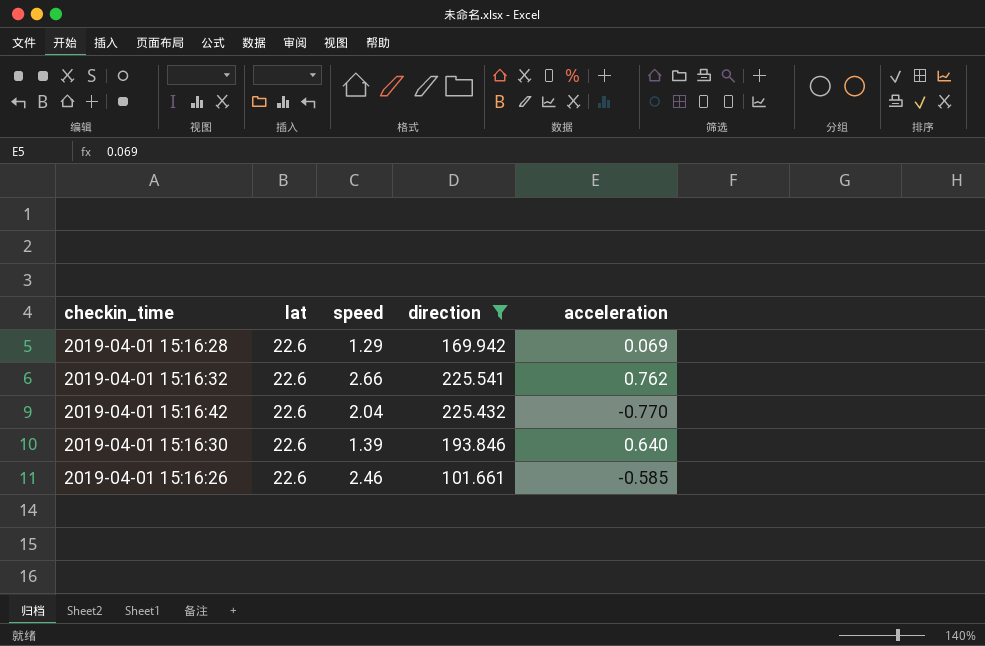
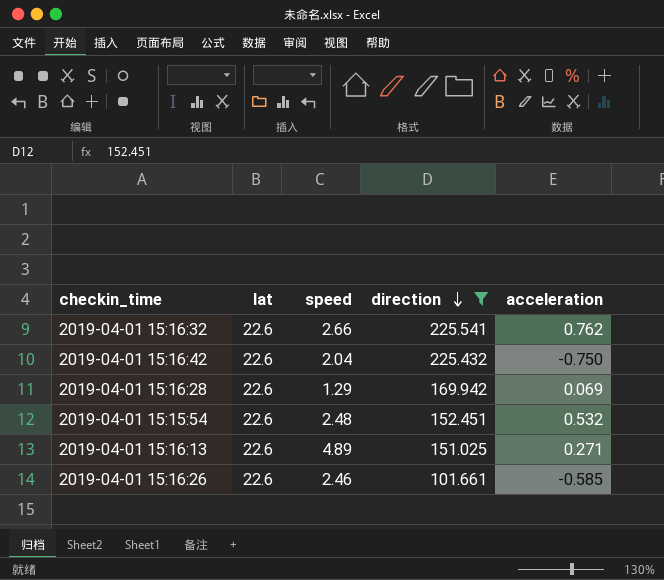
row order: none -> direction descending
row 2019-04-01 15:16:30: 22.6 | 1.39 | 193.846 | 0.640 -> none
2019-04-01 15:16:42 | acceleration: -0.770 -> -0.750
row 2019-04-01 15:15:54: none -> 22.6 | 2.48 | 152.451 | 0.532
row 2019-04-01 15:16:13: none -> 22.6 | 4.89 | 151.025 | 0.271

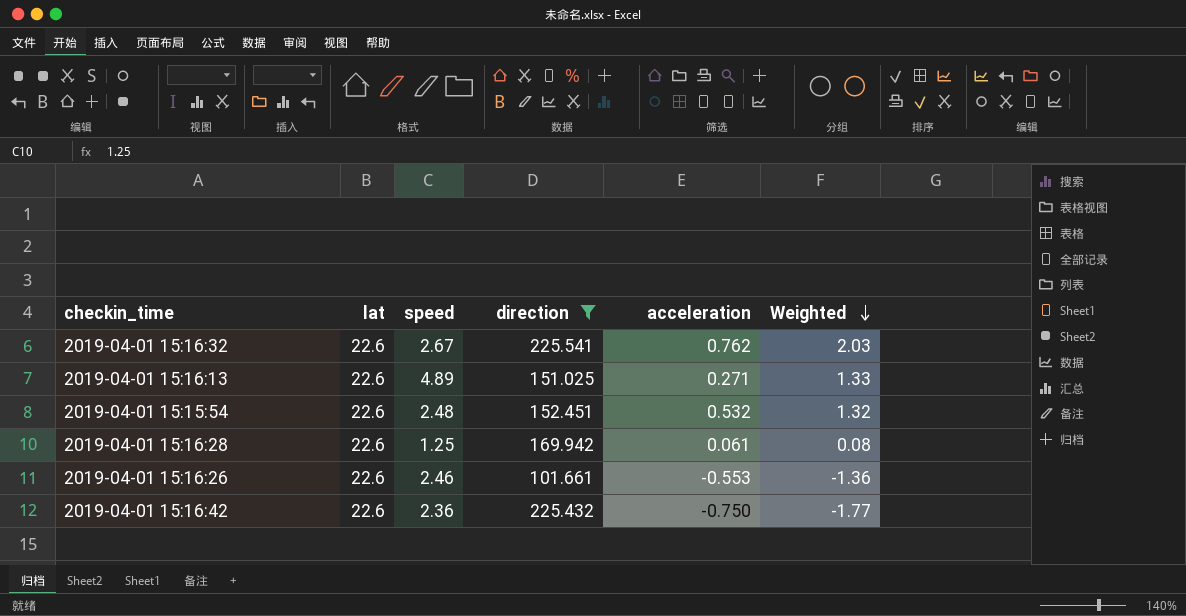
row order: direction descending -> Weighted descending
column Weighted | formula: none -> [speed] * [acceleration]
2019-04-01 15:16:32 | speed: 2.66 -> 2.67
2019-04-01 15:16:28 | speed: 1.29 -> 1.25
2019-04-01 15:16:28 | acceleration: 0.069 -> 0.061
2019-04-01 15:16:26 | acceleration: -0.585 -> -0.553
2019-04-01 15:16:42 | speed: 2.04 -> 2.36

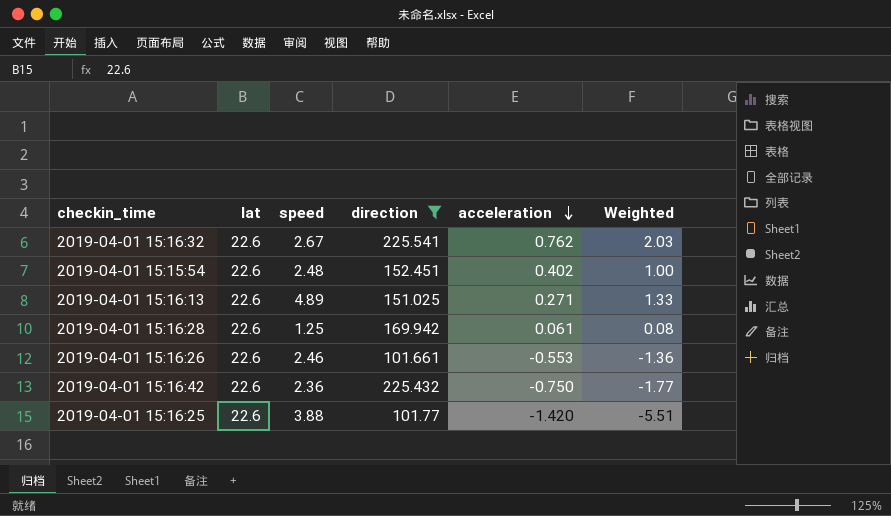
row order: Weighted descending -> acceleration descending
2019-04-01 15:15:54 | acceleration: 0.532 -> 0.402
2019-04-01 15:15:54 | Weighted: 1.32 -> 1.00
row 2019-04-01 15:16:25: none -> 22.6 | 3.88 | 101.77 | -1.420 | -5.51

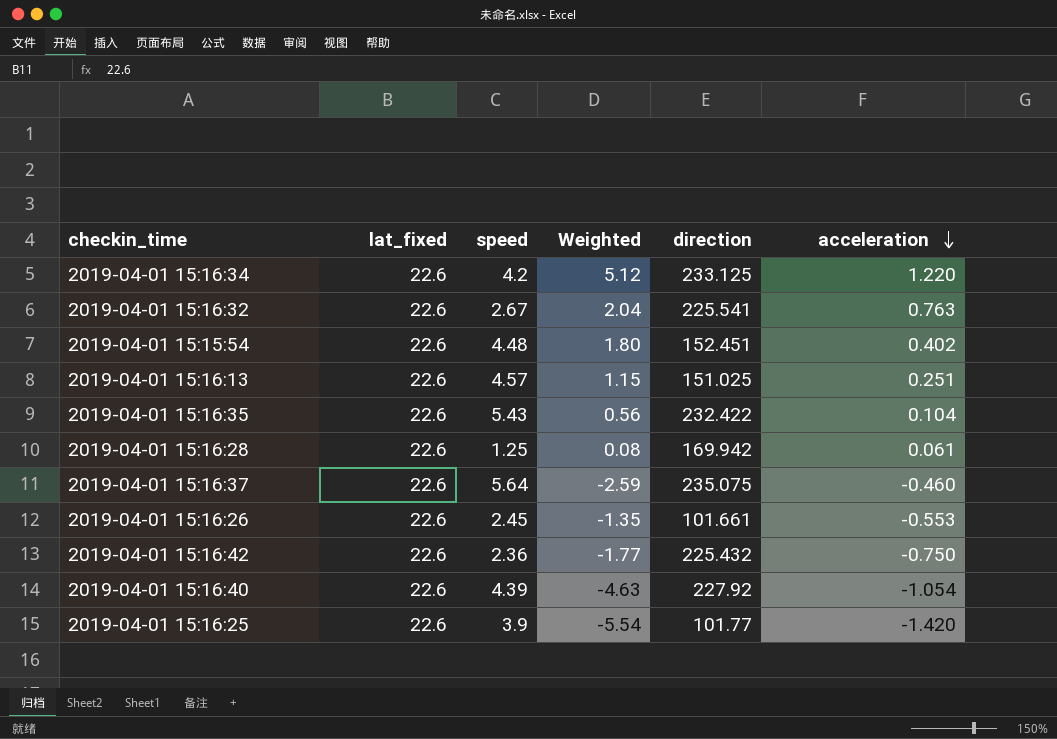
filter: direction <= 225.541 -> none
column name: lat -> lat_fixed
column Weighted | position: 6 -> 4
2019-04-01 15:16:32 | Weighted: 2.03 -> 2.04
2019-04-01 15:16:32 | acceleration: 0.762 -> 0.763
2019-04-01 15:15:54 | speed: 2.48 -> 4.48
2019-04-01 15:15:54 | Weighted: 1.00 -> 1.80
2019-04-01 15:16:13 | speed: 4.89 -> 4.57
2019-04-01 15:16:13 | Weighted: 1.33 -> 1.15
2019-04-01 15:16:13 | acceleration: 0.271 -> 0.251
2019-04-01 15:16:26 | speed: 2.46 -> 2.45
2019-04-01 15:16:26 | Weighted: -1.36 -> -1.35
2019-04-01 15:16:25 | speed: 3.88 -> 3.9
2019-04-01 15:16:25 | Weighted: -5.51 -> -5.54

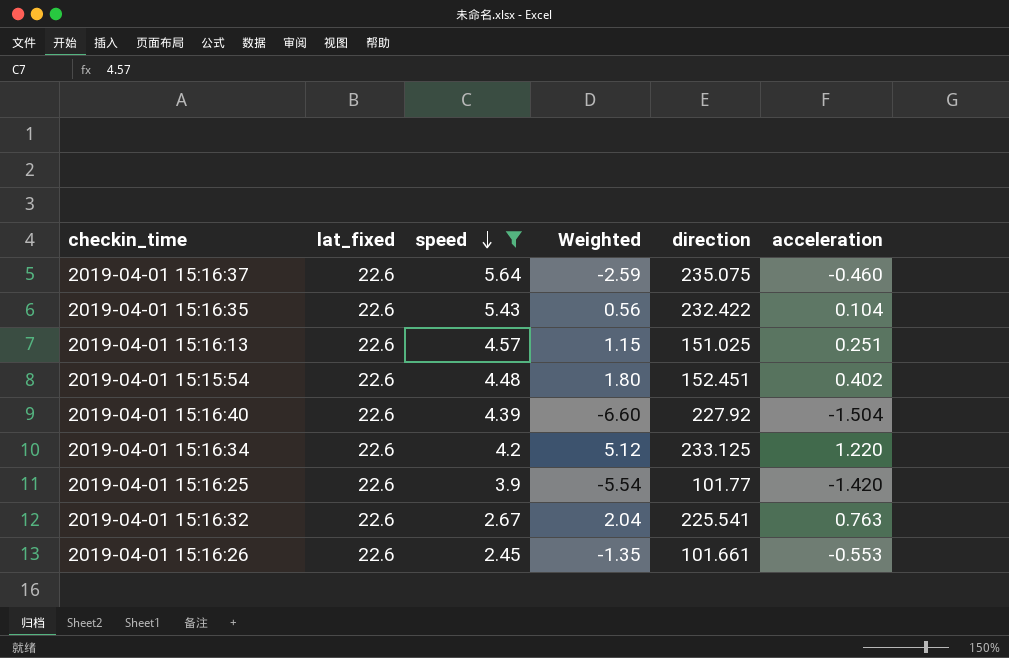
filter: none -> speed >= 2.45
row order: acceleration descending -> speed descending
2019-04-01 15:16:40 | Weighted: -4.63 -> -6.60
2019-04-01 15:16:40 | acceleration: -1.054 -> -1.504

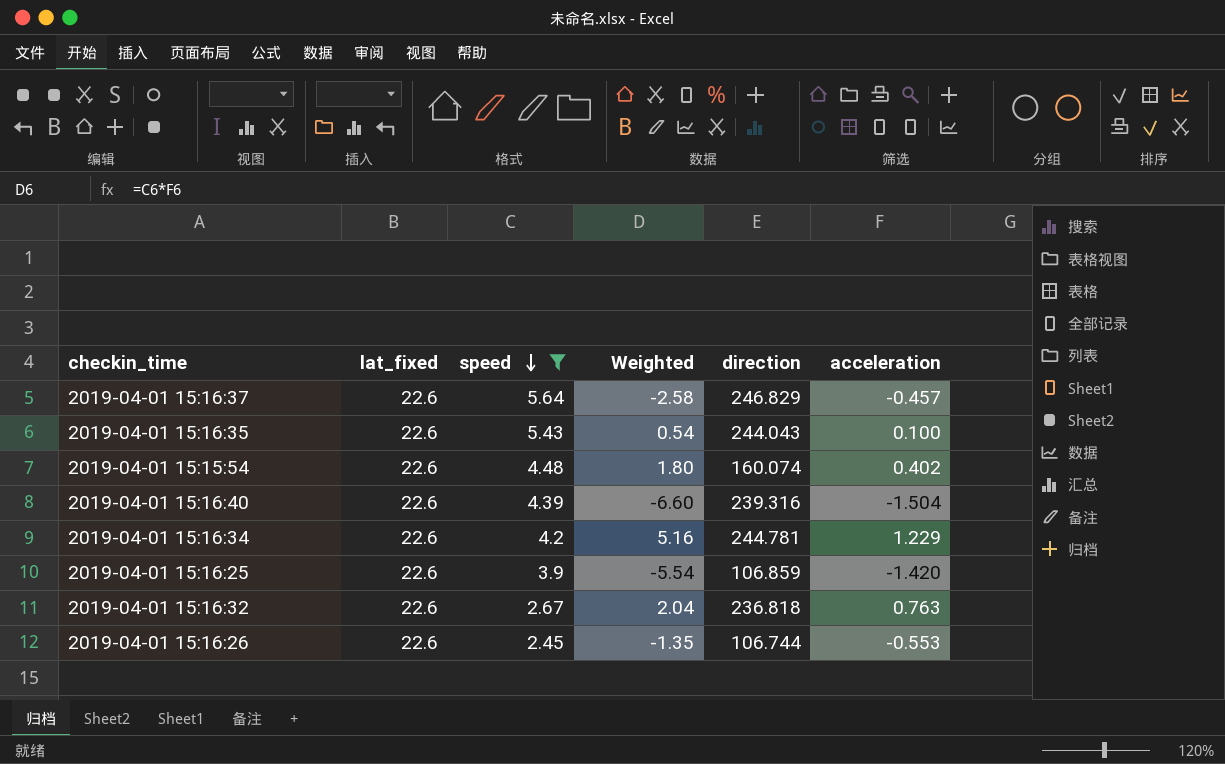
row 2019-04-01 15:16:13: 22.6 | 4.57 | 1.15 | 151.025 | 0.251 -> none
2019-04-01 15:16:37 | Weighted: -2.59 -> -2.58
2019-04-01 15:16:37 | direction: 235.075 -> 246.829
2019-04-01 15:16:37 | acceleration: -0.460 -> -0.457
2019-04-01 15:16:35 | Weighted: 0.56 -> 0.54
2019-04-01 15:16:35 | direction: 232.422 -> 244.043
2019-04-01 15:16:35 | acceleration: 0.104 -> 0.100
2019-04-01 15:15:54 | direction: 152.451 -> 160.074
2019-04-01 15:16:40 | direction: 227.92 -> 239.316
2019-04-01 15:16:34 | Weighted: 5.12 -> 5.16
2019-04-01 15:16:34 | direction: 233.125 -> 244.781
2019-04-01 15:16:34 | acceleration: 1.220 -> 1.229
2019-04-01 15:16:25 | direction: 101.77 -> 106.859
2019-04-01 15:16:32 | direction: 225.541 -> 236.818
2019-04-01 15:16:26 | direction: 101.661 -> 106.744

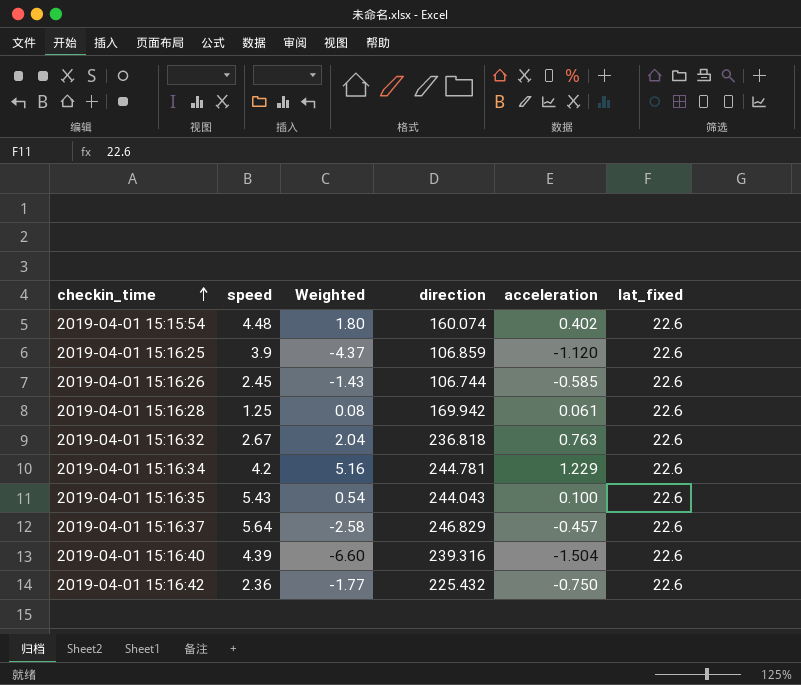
filter: speed >= 2.45 -> none
row order: speed descending -> checkin_time ascending
column lat_fixed | position: 2 -> 6
2019-04-01 15:16:25 | Weighted: -5.54 -> -4.37
2019-04-01 15:16:25 | acceleration: -1.420 -> -1.120
2019-04-01 15:16:26 | Weighted: -1.35 -> -1.43
2019-04-01 15:16:26 | acceleration: -0.553 -> -0.585

